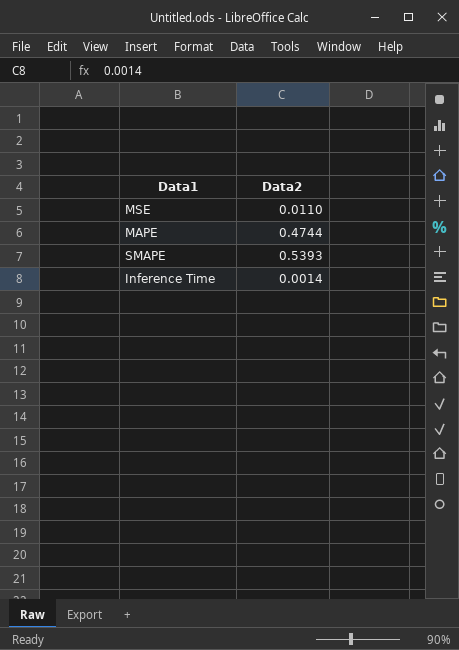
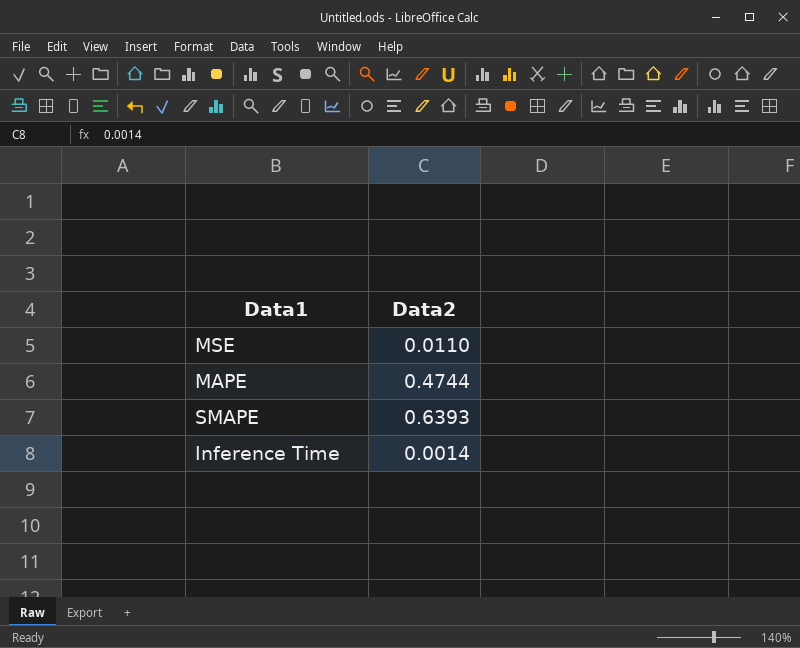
SMAPE | Data2: 0.5393 -> 0.6393

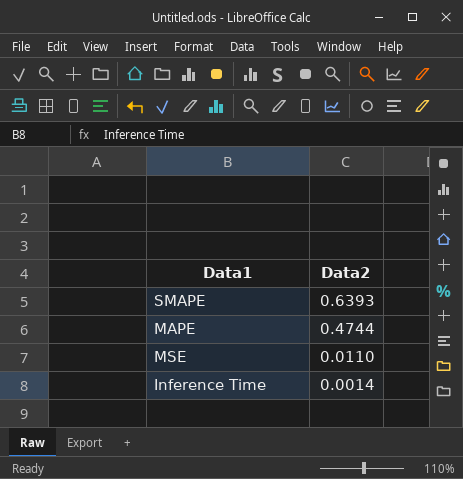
row order: none -> Data2 descending

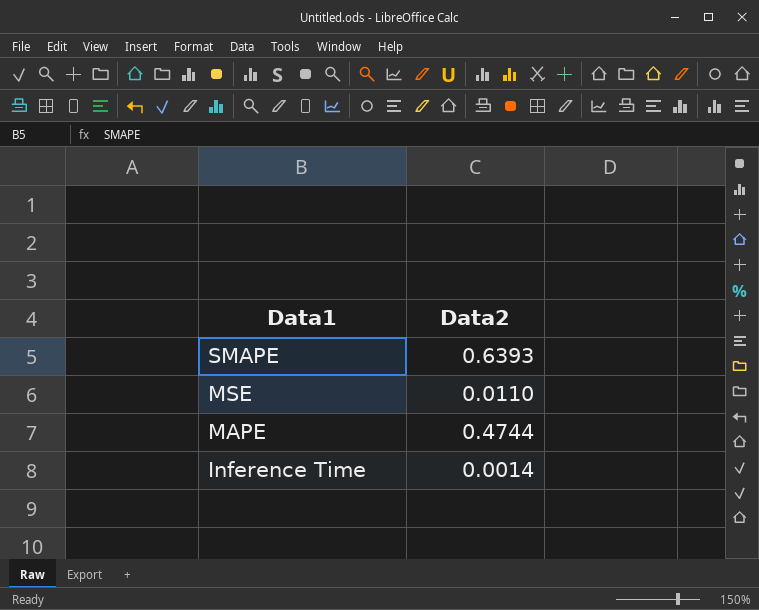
row order: Data2 descending -> Data1 descending

